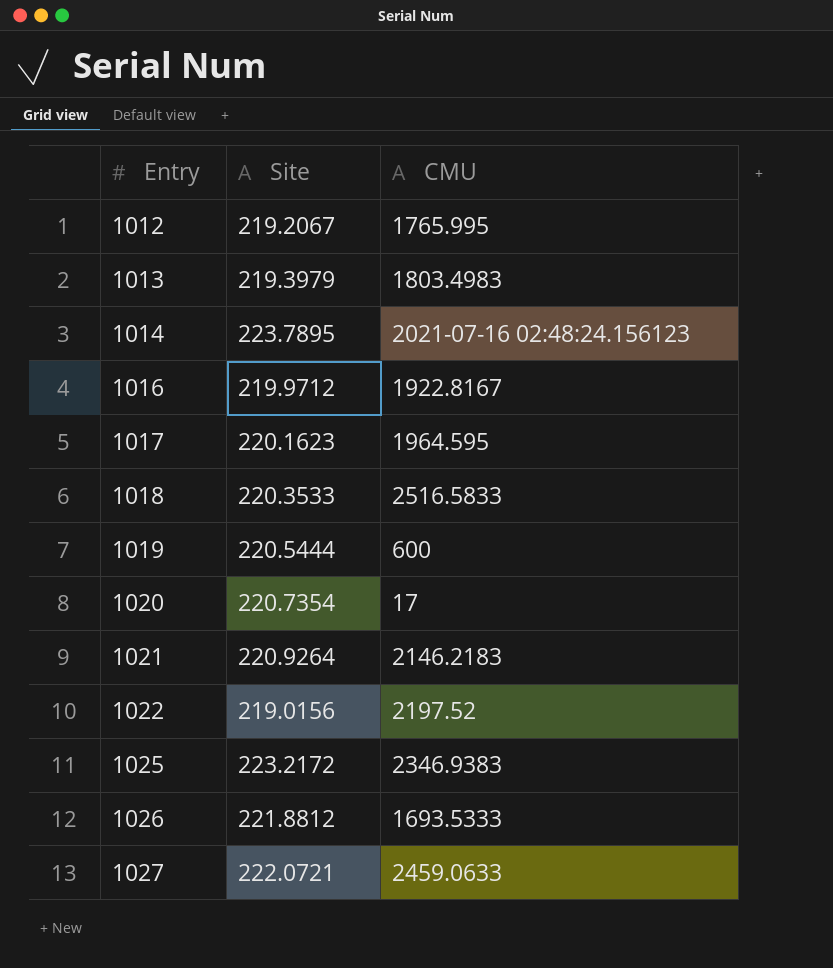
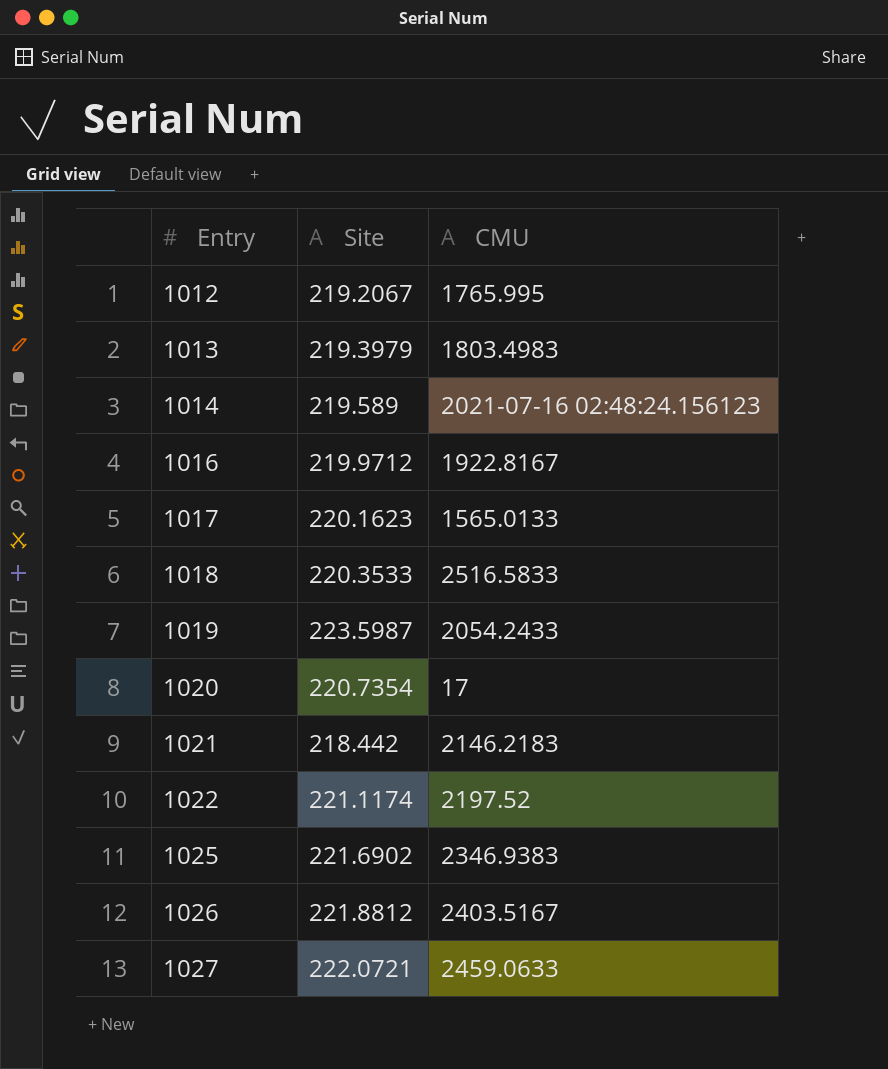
1014 | Site: 223.7895 -> 219.589
1017 | CMU: 1964.595 -> 1565.0133
1019 | Site: 220.5444 -> 223.5987
1019 | CMU: 600 -> 2054.2433
1021 | Site: 220.9264 -> 218.442
1022 | Site: 219.0156 -> 221.1174
1025 | Site: 223.2172 -> 221.6902
1026 | CMU: 1693.5333 -> 2403.5167

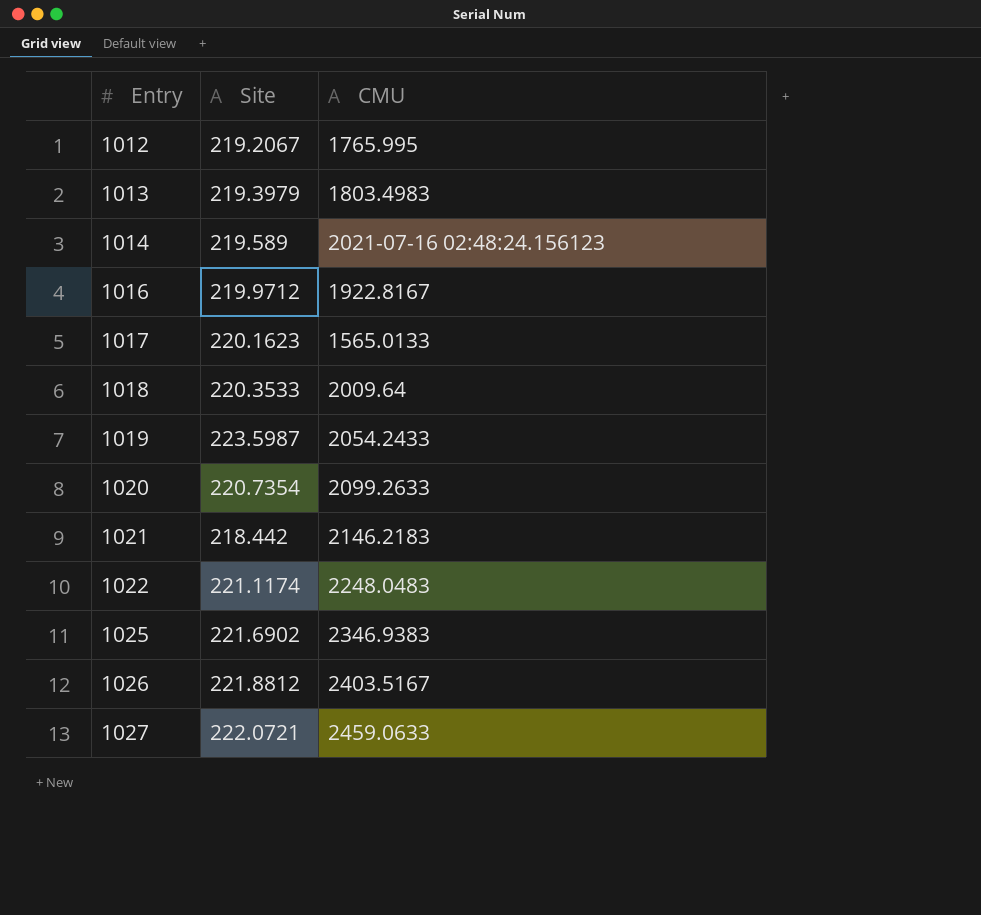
1018 | CMU: 2516.5833 -> 2009.64
1020 | CMU: 17 -> 2099.2633
1022 | CMU: 2197.52 -> 2248.0483

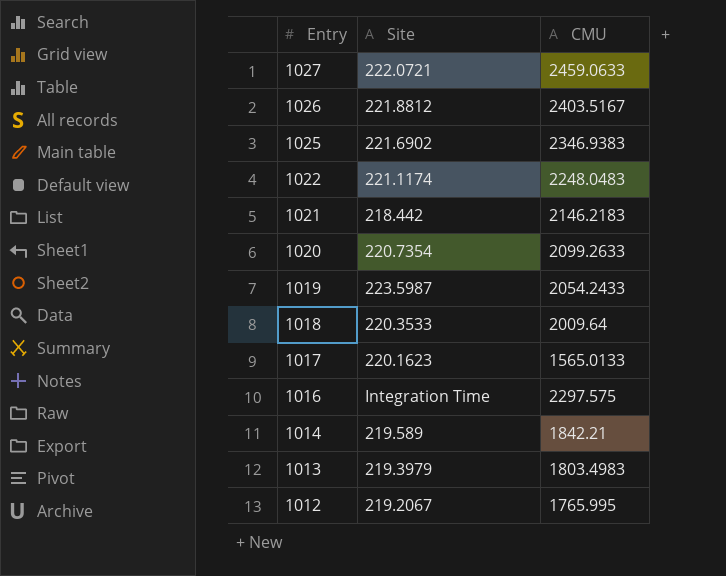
row order: Entry ascending -> Entry descending
1016 | Site: 219.9712 -> Integration Time
1016 | CMU: 1922.8167 -> 2297.575
1014 | CMU: 2021-07-16 02:48:24.156123 -> 1842.21

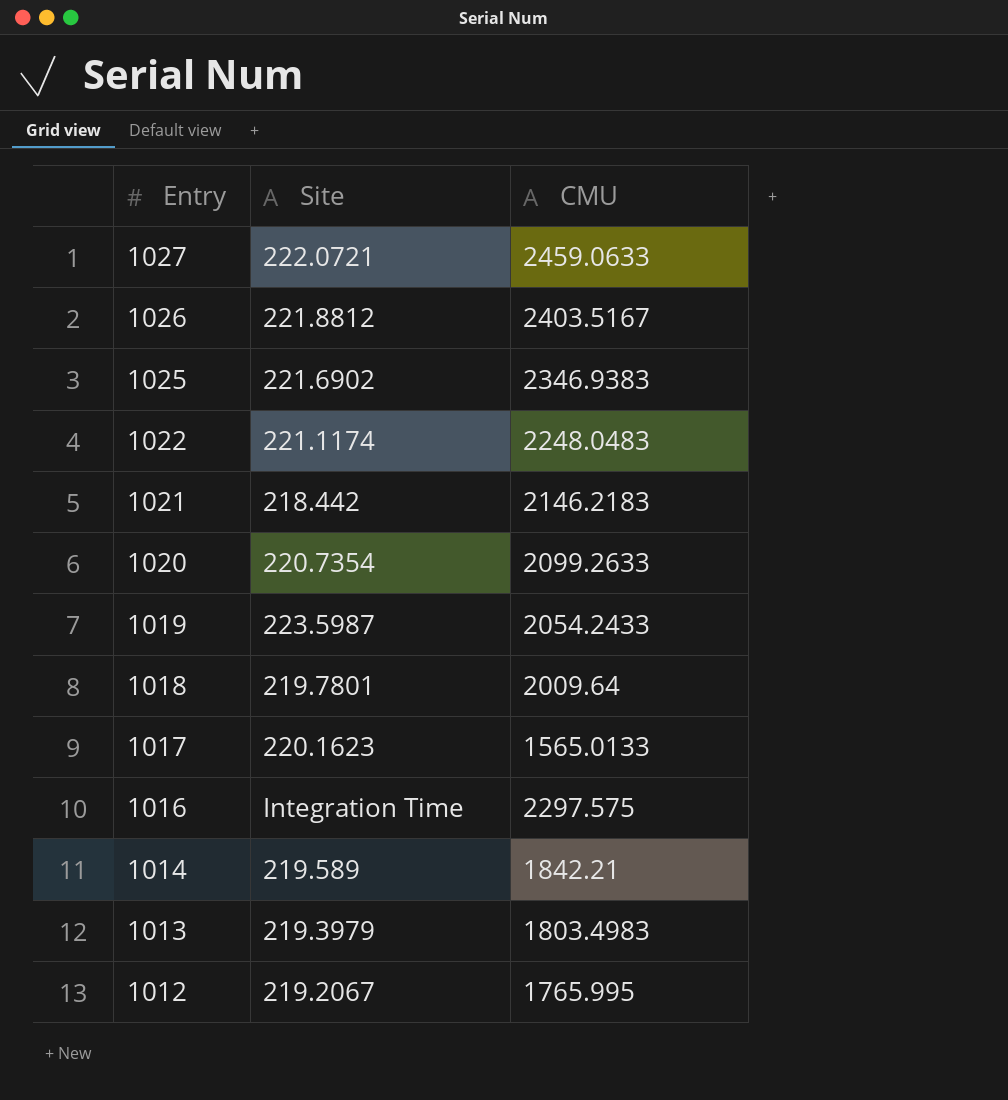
1018 | Site: 220.3533 -> 219.7801

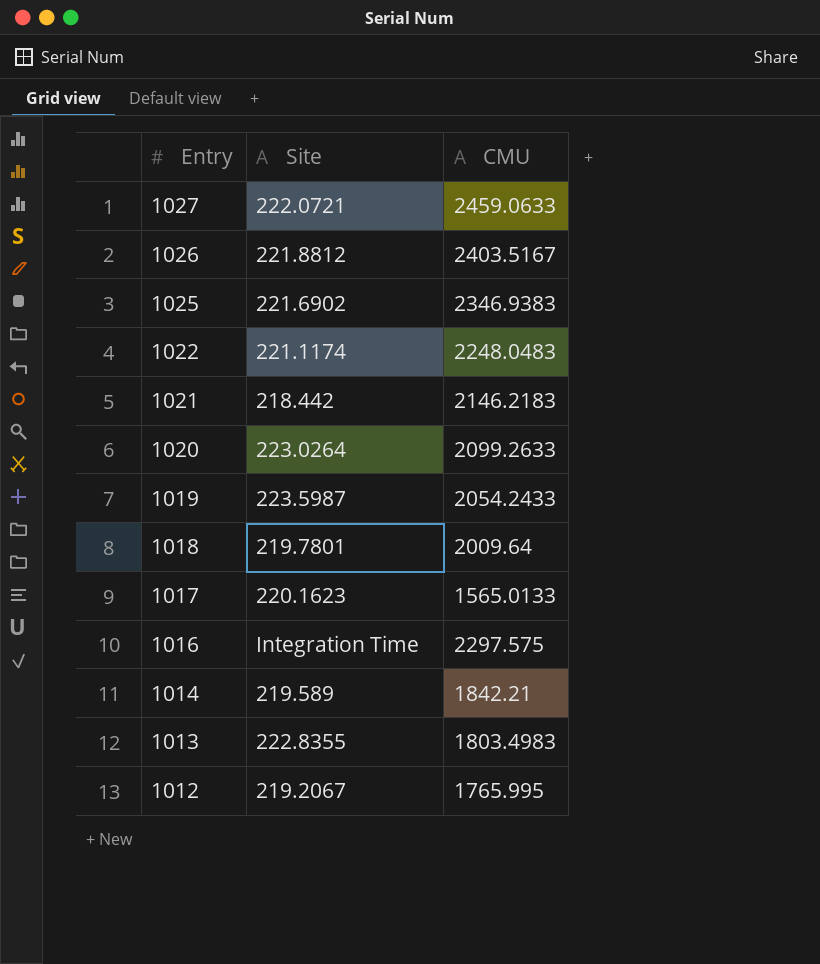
1020 | Site: 220.7354 -> 223.0264
1013 | Site: 219.3979 -> 222.8355

